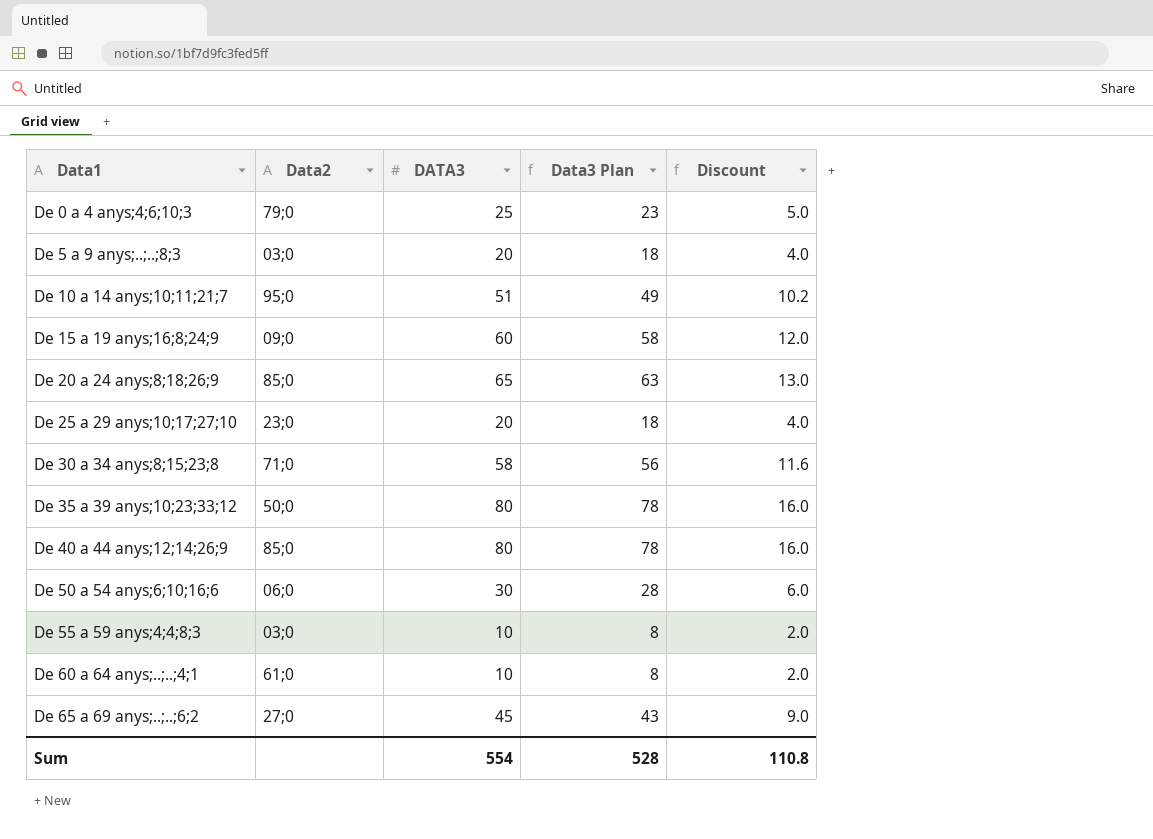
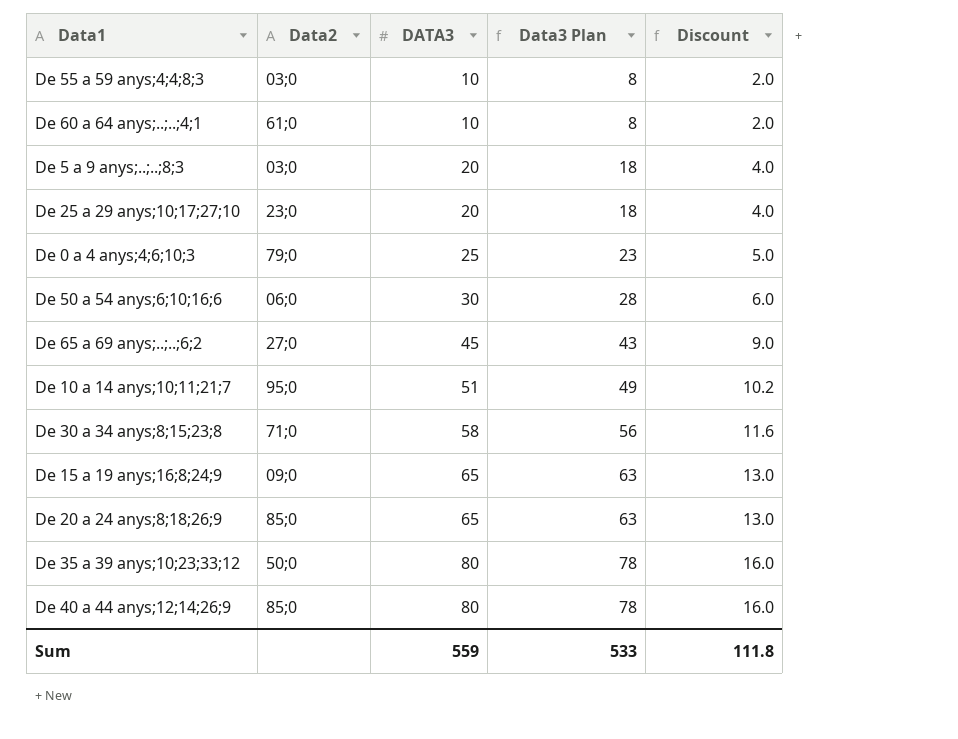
row order: Data1 ascending -> DATA3 ascending
De 15 a 19 anys;16;8;24;9 | DATA3: 60 -> 65
De 15 a 19 anys;16;8;24;9 | Data3 Plan: 58 -> 63
De 15 a 19 anys;16;8;24;9 | Discount: 12.0 -> 13.0
Sum | DATA3: 554 -> 559
Sum | Data3 Plan: 528 -> 533
Sum | Discount: 110.8 -> 111.8

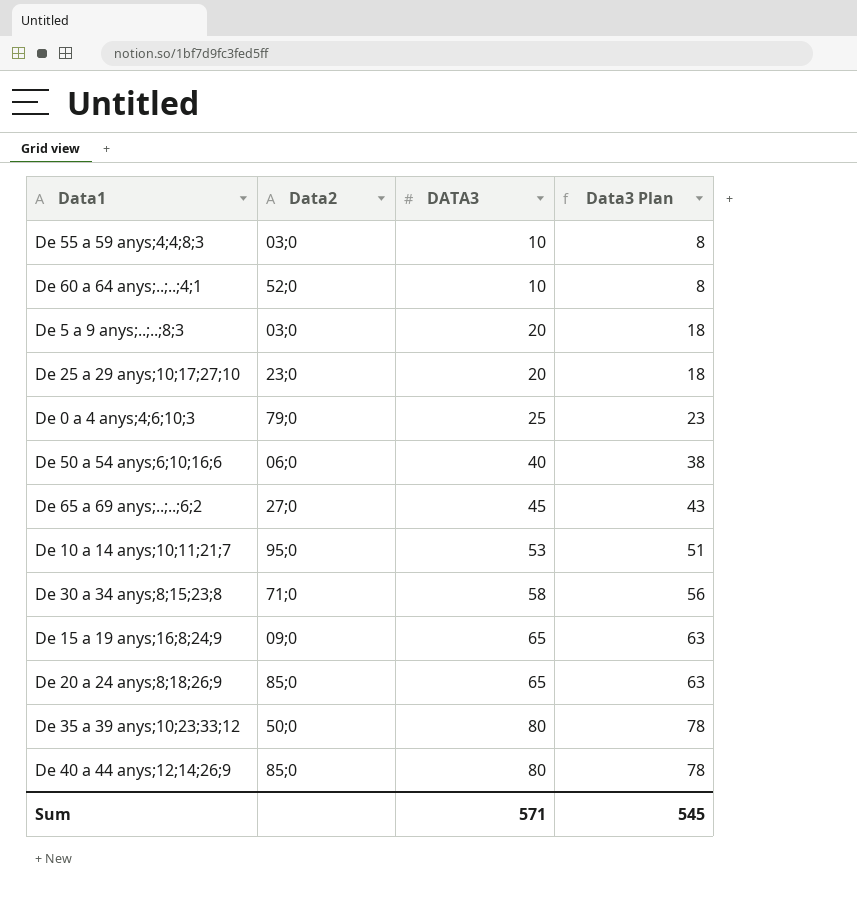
column Discount | formula: [DATA3] * 0.2 -> none
De 60 a 64 anys;..;..;4;1 | Data2: 61;0 -> 52;0
De 50 a 54 anys;6;10;16;6 | DATA3: 30 -> 40
De 50 a 54 anys;6;10;16;6 | Data3 Plan: 28 -> 38
De 10 a 14 anys;10;11;21;7 | DATA3: 51 -> 53
De 10 a 14 anys;10;11;21;7 | Data3 Plan: 49 -> 51
Sum | DATA3: 559 -> 571
Sum | Data3 Plan: 533 -> 545

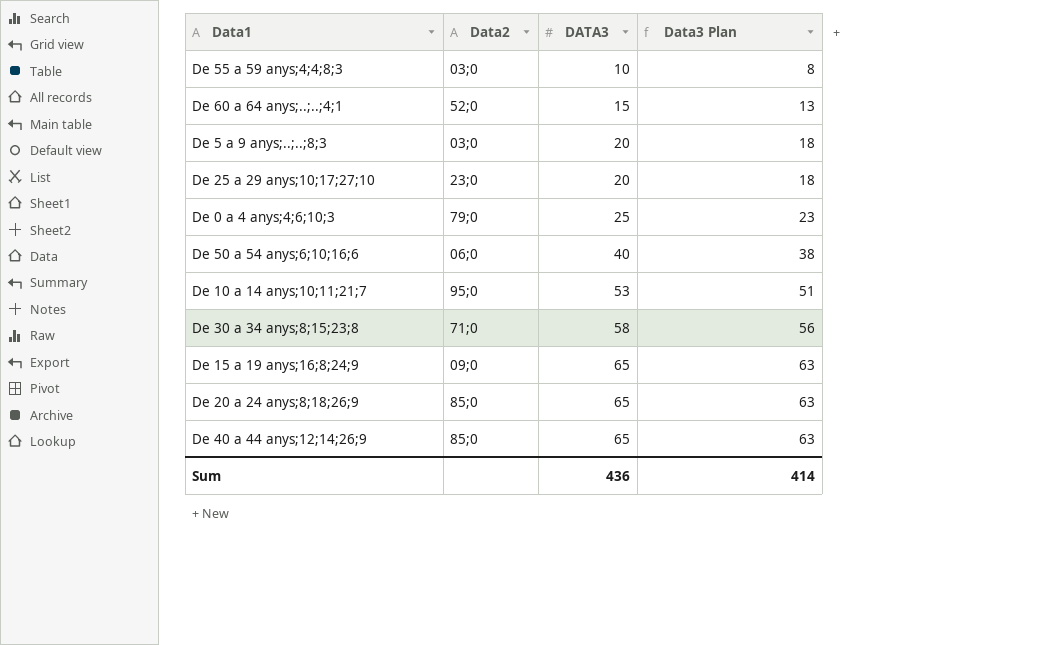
row De 65 a 69 anys;..;..;6;2: 27;0 | 45 | 43 -> none
row De 35 a 39 anys;10;23;33;12: 50;0 | 80 | 78 -> none
De 60 a 64 anys;..;..;4;1 | DATA3: 10 -> 15
De 60 a 64 anys;..;..;4;1 | Data3 Plan: 8 -> 13
De 40 a 44 anys;12;14;26;9 | DATA3: 80 -> 65
De 40 a 44 anys;12;14;26;9 | Data3 Plan: 78 -> 63
Sum | DATA3: 571 -> 436
Sum | Data3 Plan: 545 -> 414

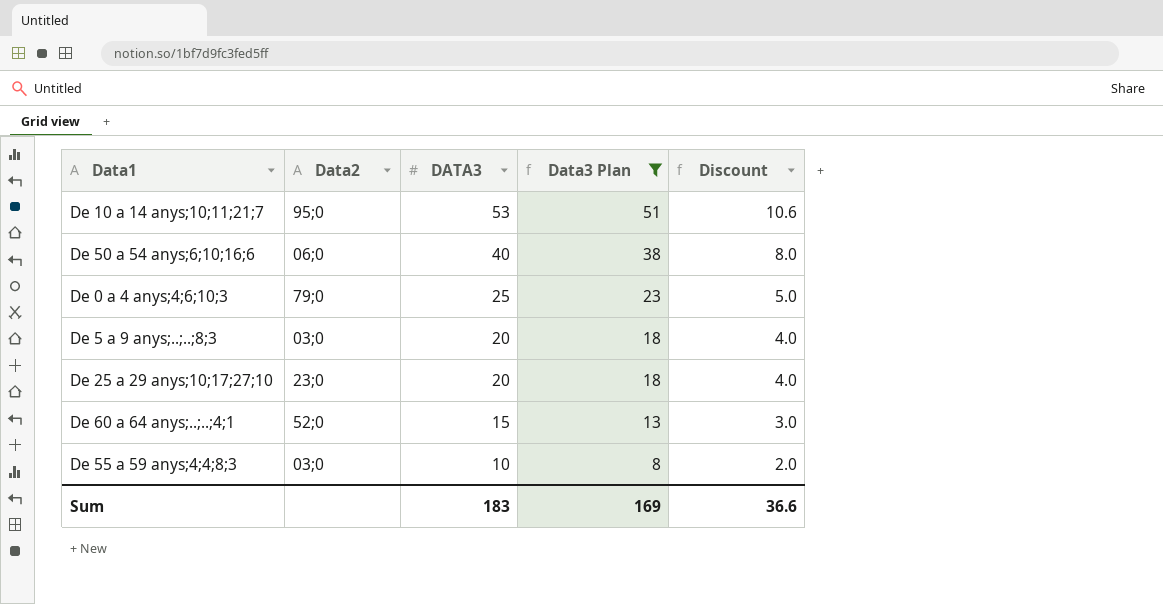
filter: none -> Data3 Plan <= 51
row order: DATA3 ascending -> DATA3 descending
column Discount | formula: none -> [DATA3] * 0.2
Sum | DATA3: 436 -> 183
Sum | Data3 Plan: 414 -> 169

